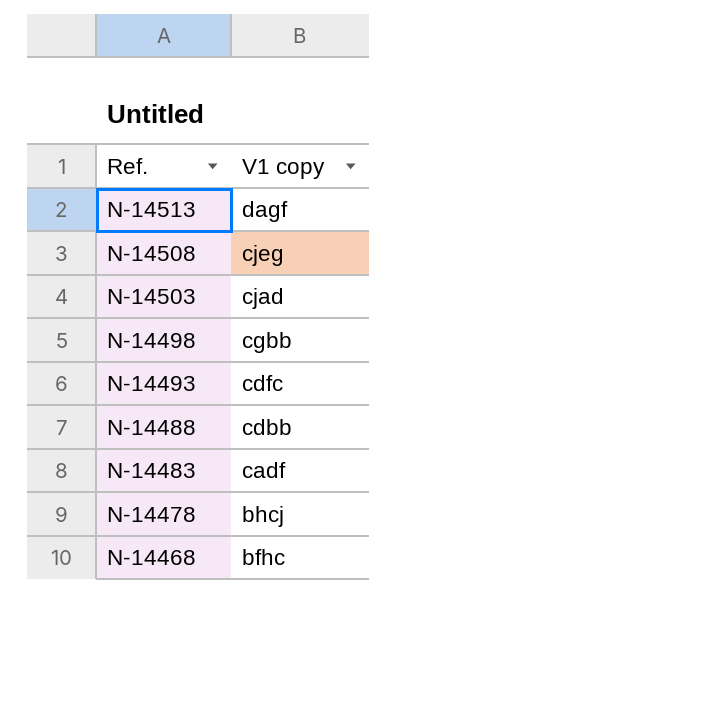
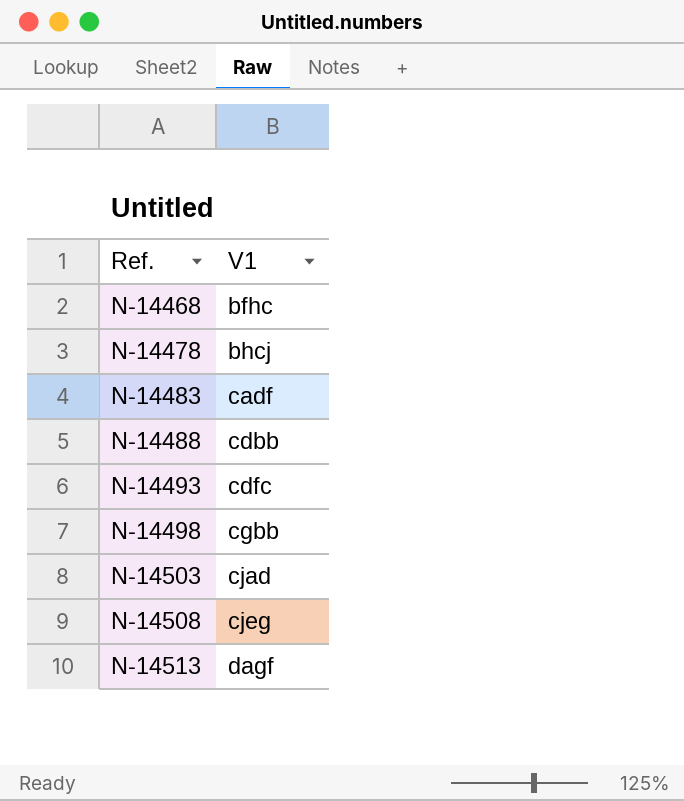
row order: Ref. descending -> Ref. ascending
column name: V1 copy -> V1

